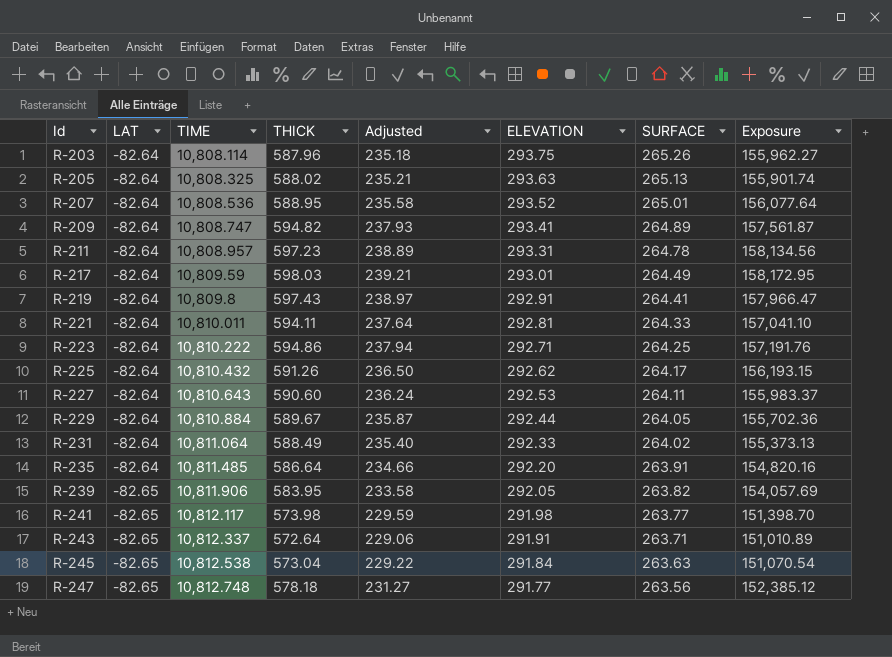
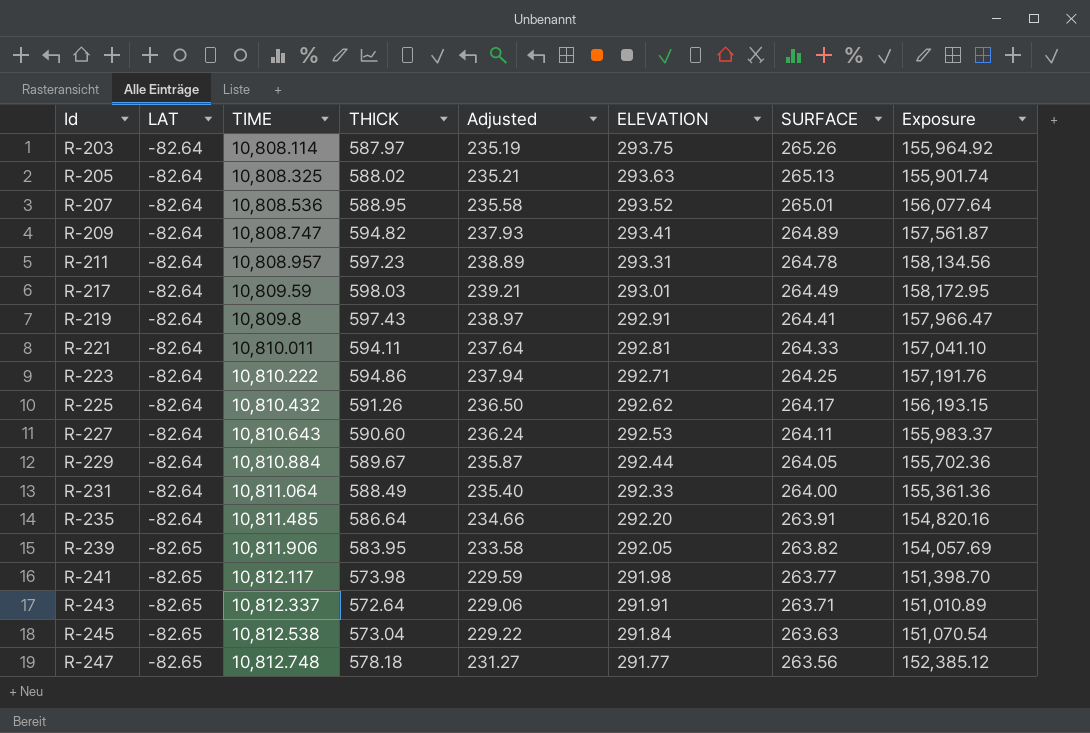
R-203 | THICK: 587.96 -> 587.97
R-203 | Adjusted: 235.18 -> 235.19
R-203 | Exposure: 155,962.27 -> 155,964.92
R-231 | SURFACE: 264.02 -> 264.00
R-231 | Exposure: 155,373.13 -> 155,361.36

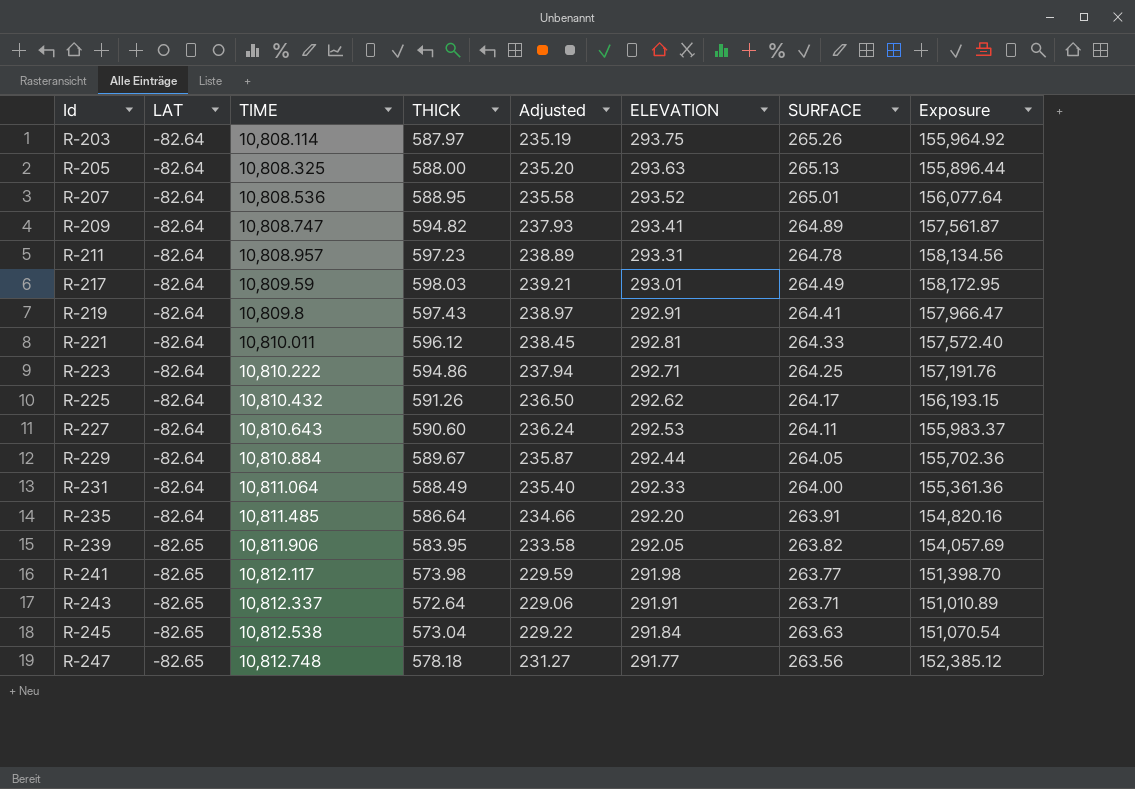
R-205 | THICK: 588.02 -> 588.00
R-205 | Adjusted: 235.21 -> 235.20
R-205 | Exposure: 155,901.74 -> 155,896.44
R-221 | THICK: 594.11 -> 596.12
R-221 | Adjusted: 237.64 -> 238.45
R-221 | Exposure: 157,041.10 -> 157,572.40

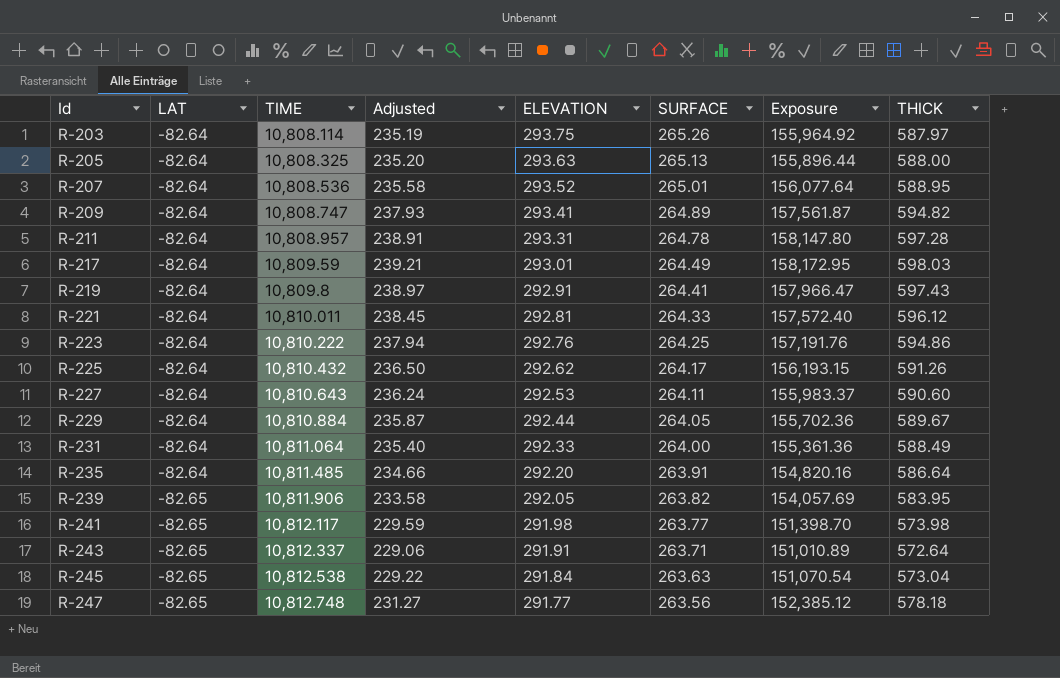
column THICK | position: 4 -> 8
R-211 | Adjusted: 238.89 -> 238.91
R-211 | Exposure: 158,134.56 -> 158,147.80
R-211 | THICK: 597.23 -> 597.28
R-223 | ELEVATION: 292.71 -> 292.76

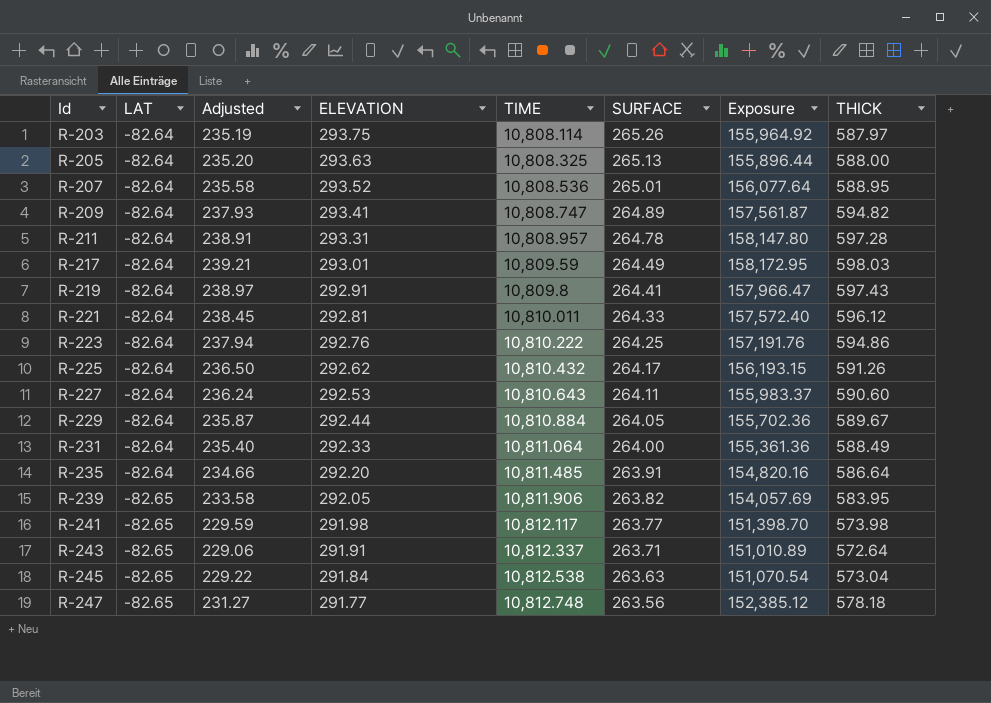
column TIME | position: 3 -> 5

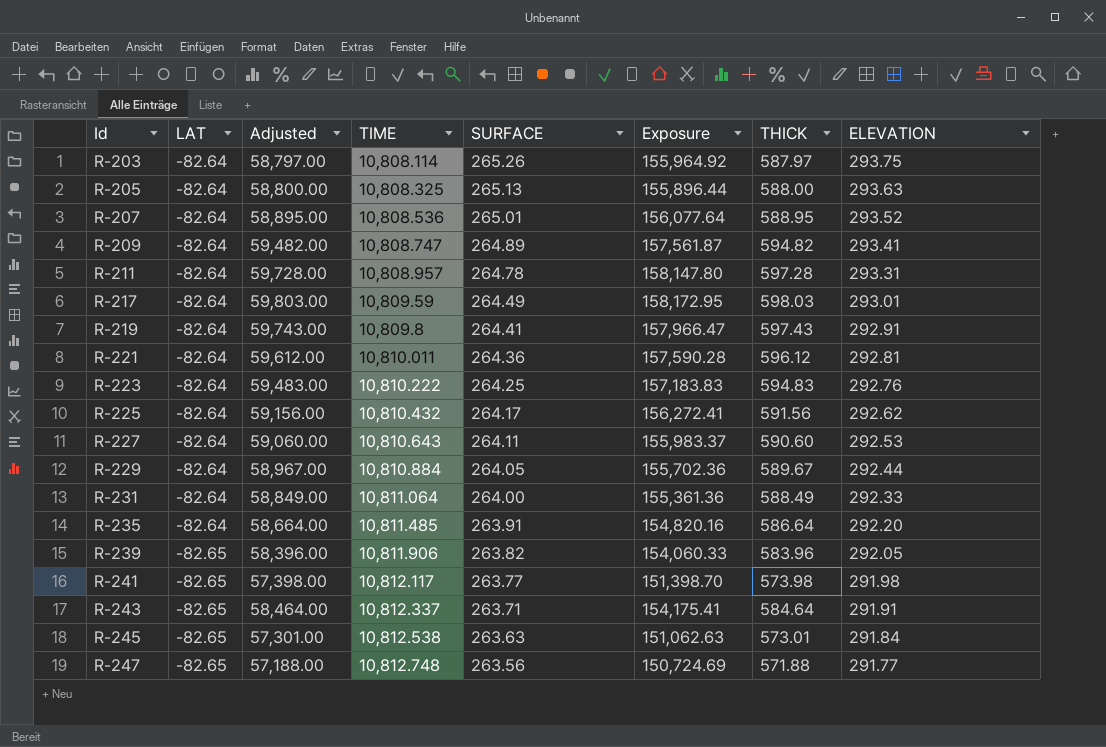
column Adjusted | formula: [THICK] * 0.4 -> [THICK] * 100
column ELEVATION | position: 4 -> 8
R-221 | SURFACE: 264.33 -> 264.36
R-221 | Exposure: 157,572.40 -> 157,590.28
R-223 | Exposure: 157,191.76 -> 157,183.83
R-223 | THICK: 594.86 -> 594.83
R-225 | Exposure: 156,193.15 -> 156,272.41
R-225 | THICK: 591.26 -> 591.56
R-239 | Exposure: 154,057.69 -> 154,060.33
R-239 | THICK: 583.95 -> 583.96
R-243 | Exposure: 151,010.89 -> 154,175.41
R-243 | THICK: 572.64 -> 584.64
R-245 | Exposure: 151,070.54 -> 151,062.63
R-245 | THICK: 573.04 -> 573.01
R-247 | Exposure: 152,385.12 -> 150,724.69
R-247 | THICK: 578.18 -> 571.88

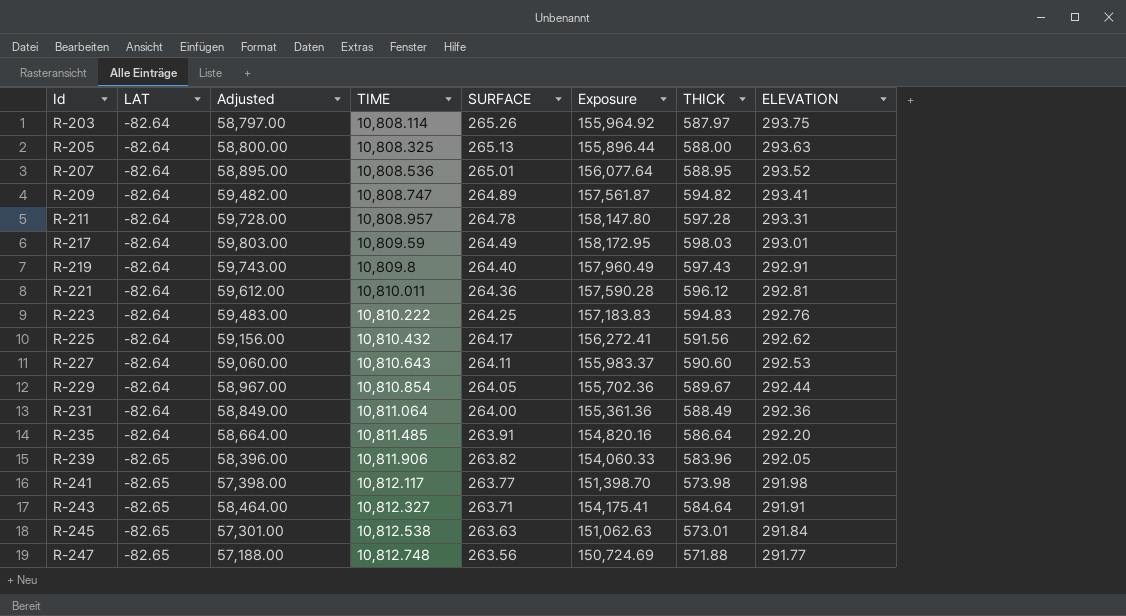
R-219 | SURFACE: 264.41 -> 264.40
R-219 | Exposure: 157,966.47 -> 157,960.49
R-229 | TIME: 10,810.884 -> 10,810.854
R-231 | ELEVATION: 292.33 -> 292.36
R-243 | TIME: 10,812.337 -> 10,812.327

